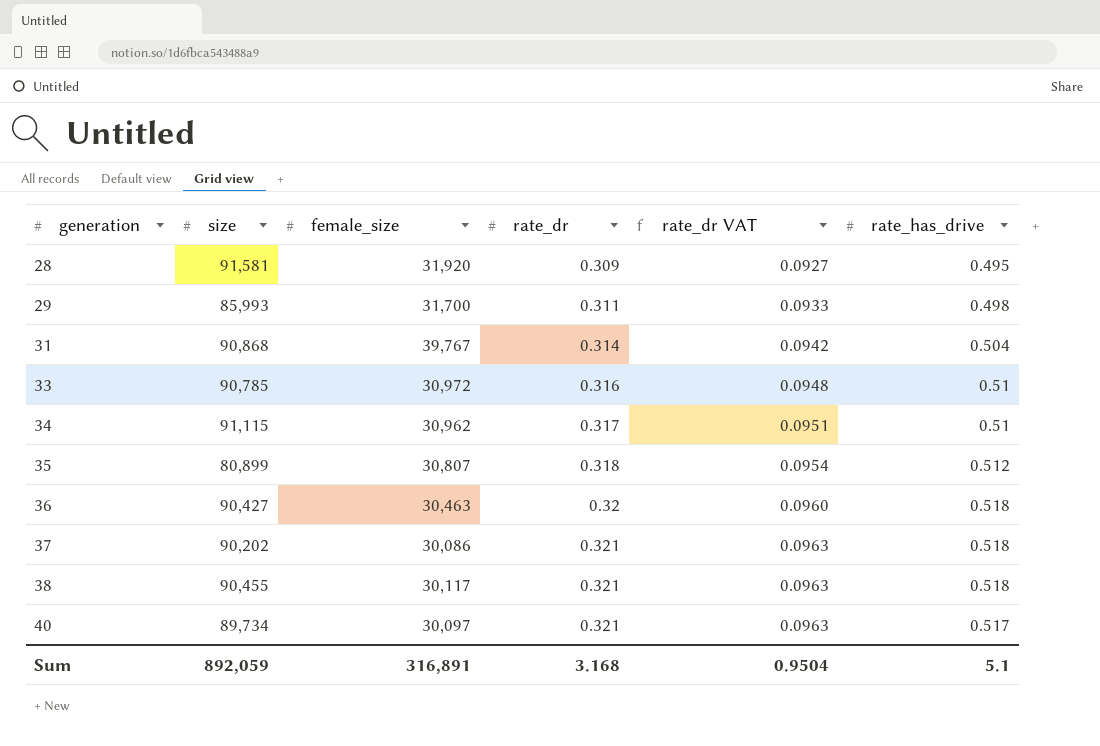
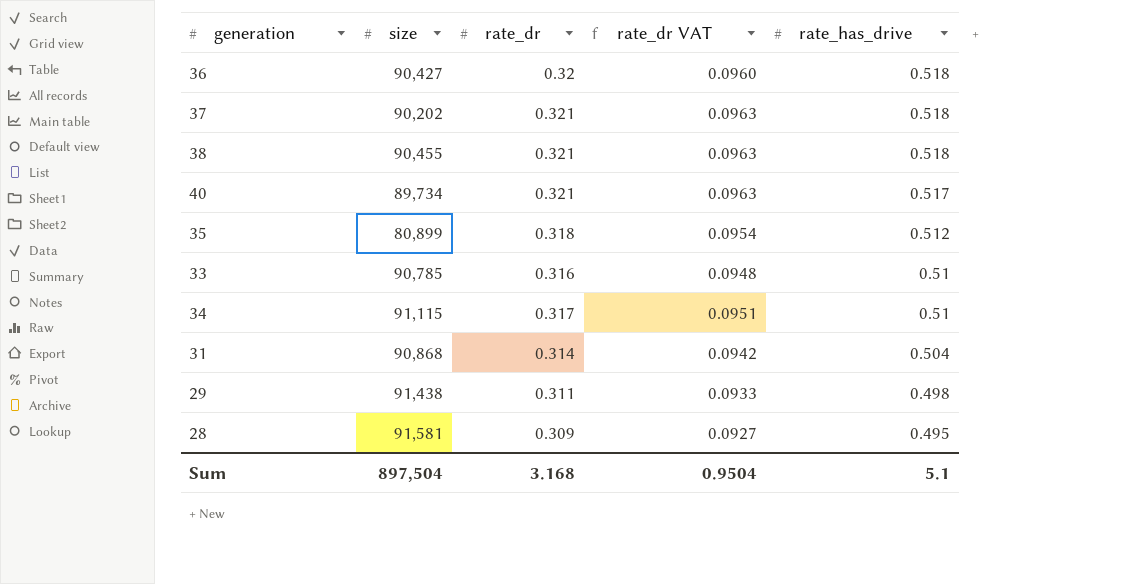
row order: generation ascending -> rate_has_drive descending
column female_size | position: 3 -> none
29 | size: 85,993 -> 91,438
Sum | size: 892,059 -> 897,504

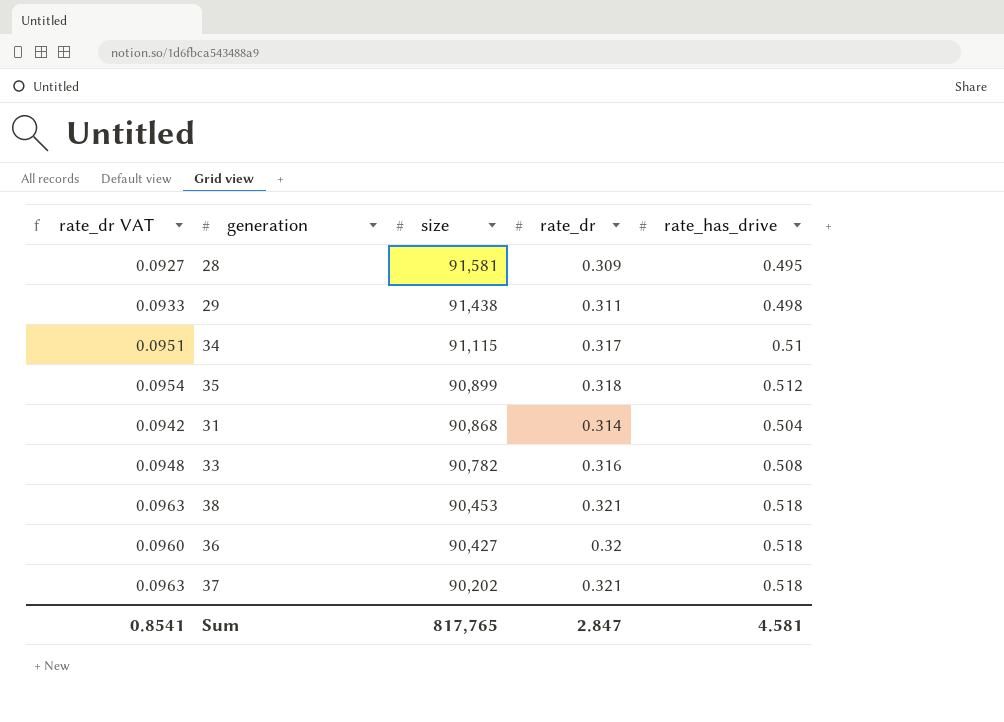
row order: rate_has_drive descending -> size descending
column rate_dr VAT | position: 4 -> 1
row 40: 89,734 | 0.321 | 0.0963 | 0.517 -> none
35 | size: 80,899 -> 90,899
33 | size: 90,785 -> 90,782
33 | rate_has_drive: 0.51 -> 0.508
38 | size: 90,455 -> 90,453
Sum | rate_dr VAT: 0.9504 -> 0.8541
Sum | size: 897,504 -> 817,765
Sum | rate_dr: 3.168 -> 2.847
Sum | rate_has_drive: 5.1 -> 4.581

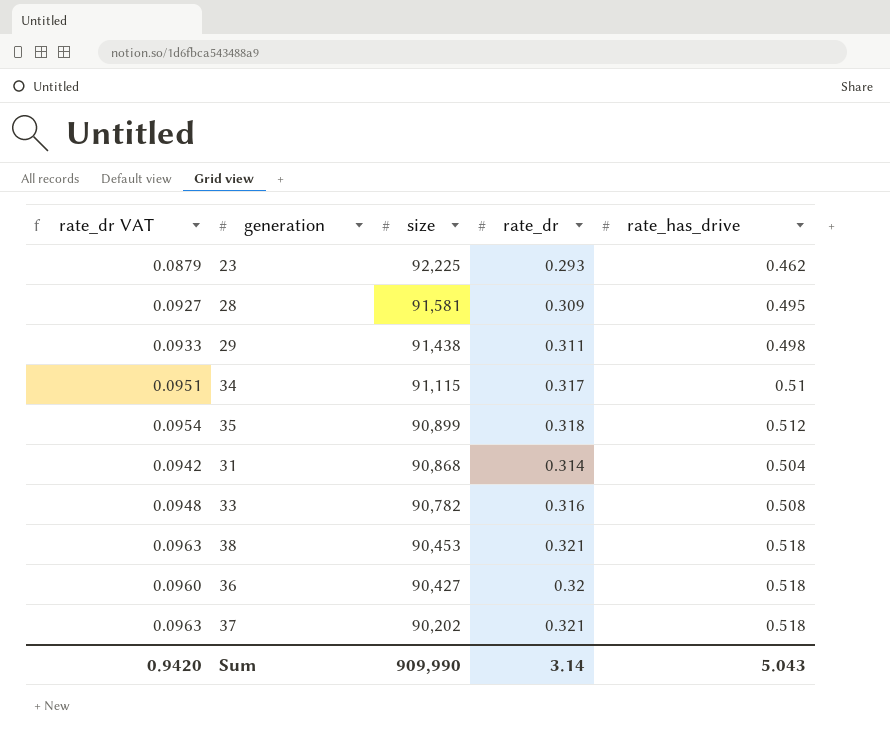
row 23: none -> 0.0879 | 92,225 | 0.293 | 0.462
Sum | rate_dr VAT: 0.8541 -> 0.9420
Sum | size: 817,765 -> 909,990
Sum | rate_dr: 2.847 -> 3.14
Sum | rate_has_drive: 4.581 -> 5.043

